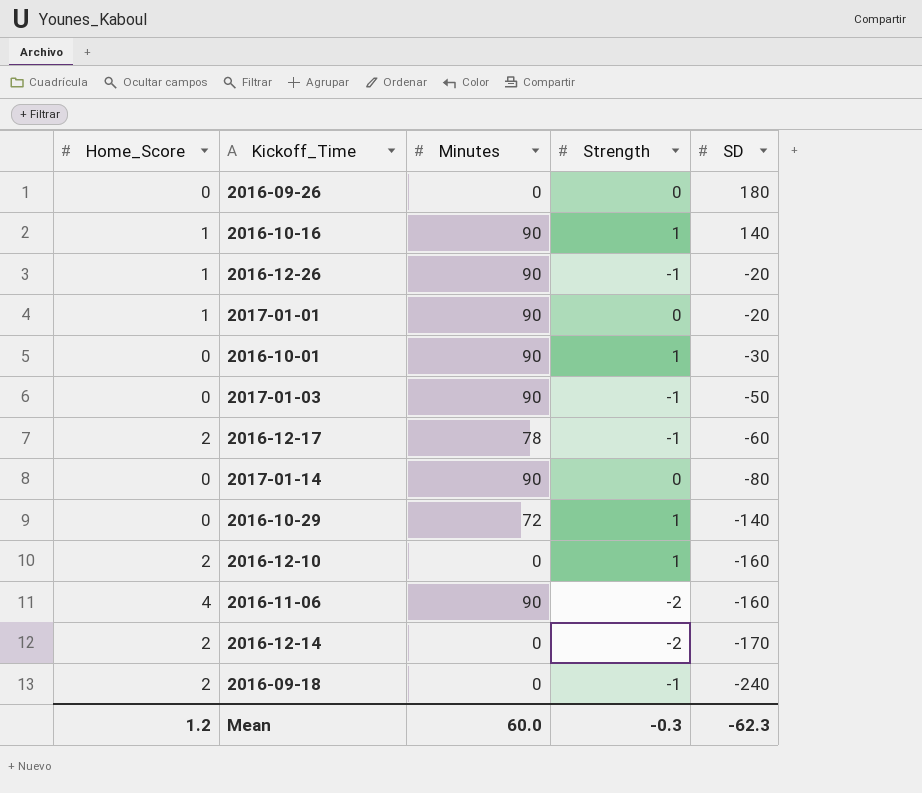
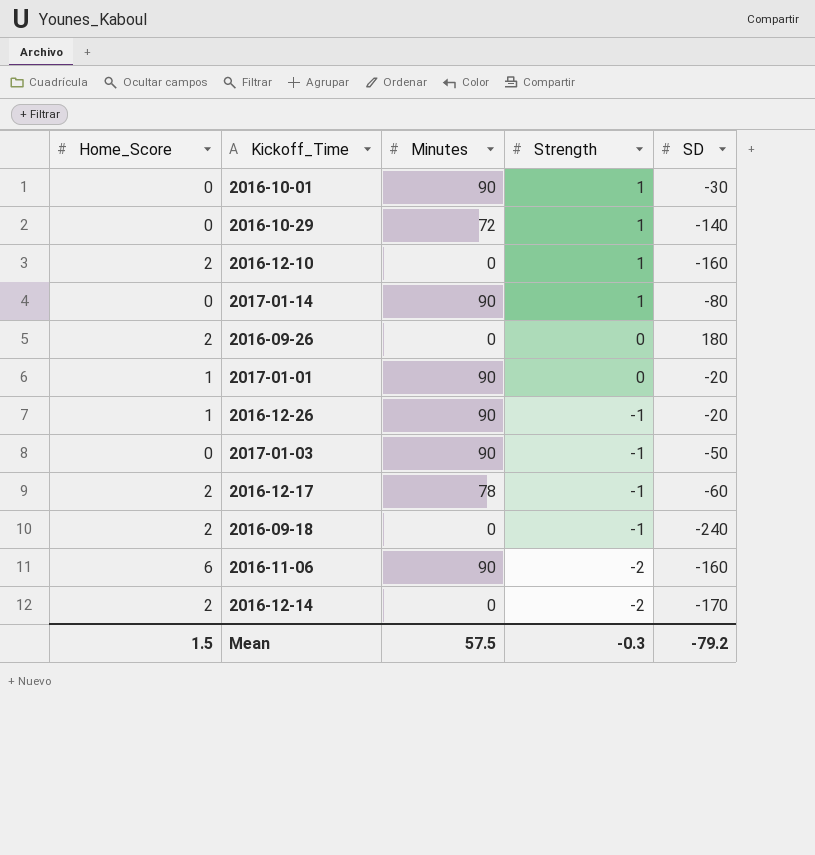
row order: SD descending -> Strength descending
row 2016-10-16: 1 | 90 | 1 | 140 -> none
2017-01-14 | Strength: 0 -> 1
2016-09-26 | Home_Score: 0 -> 2
2016-11-06 | Home_Score: 4 -> 6
Mean | Home_Score: 1.2 -> 1.5
Mean | Minutes: 60.0 -> 57.5
Mean | SD: -62.3 -> -79.2

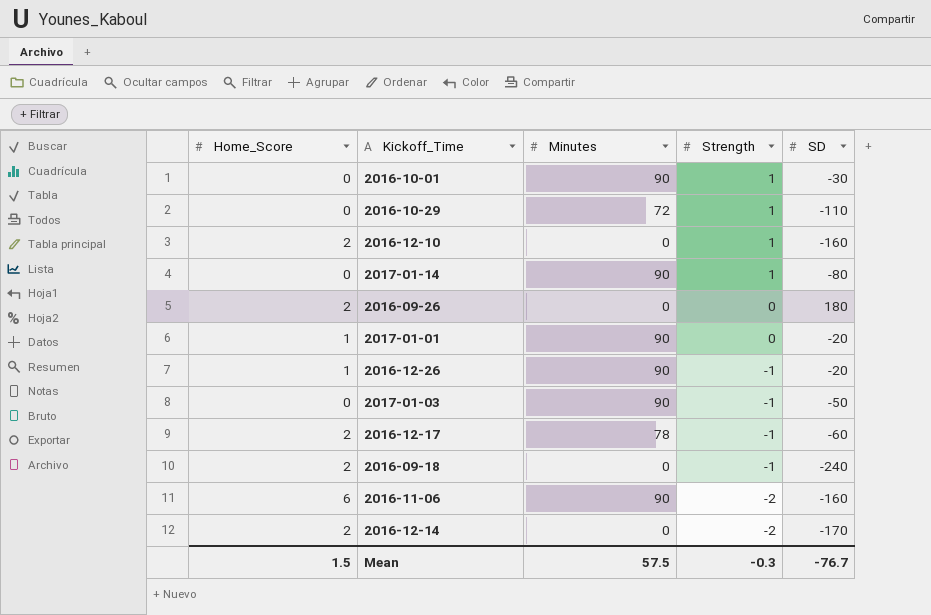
2016-10-29 | SD: -140 -> -110
Mean | SD: -79.2 -> -76.7

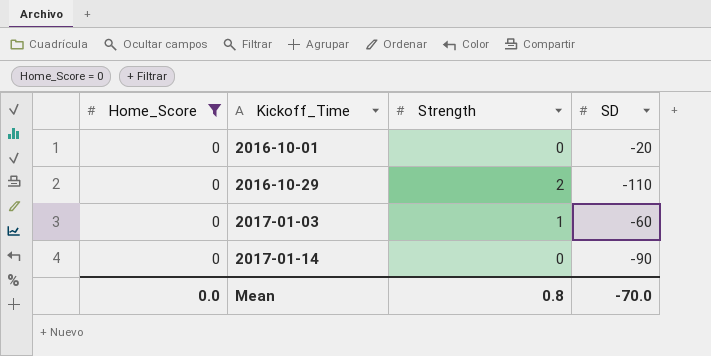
filter: none -> Home_Score = 0
row order: Strength descending -> Kickoff_Time ascending
column Minutes | position: 3 -> none
2016-10-01 | Strength: 1 -> 0
2016-10-01 | SD: -30 -> -20
2016-10-29 | Strength: 1 -> 2
2017-01-03 | Strength: -1 -> 1
2017-01-03 | SD: -50 -> -60
2017-01-14 | Strength: 1 -> 0
2017-01-14 | SD: -80 -> -90
Mean | Home_Score: 1.5 -> 0.0
Mean | Strength: -0.3 -> 0.8
Mean | SD: -76.7 -> -70.0

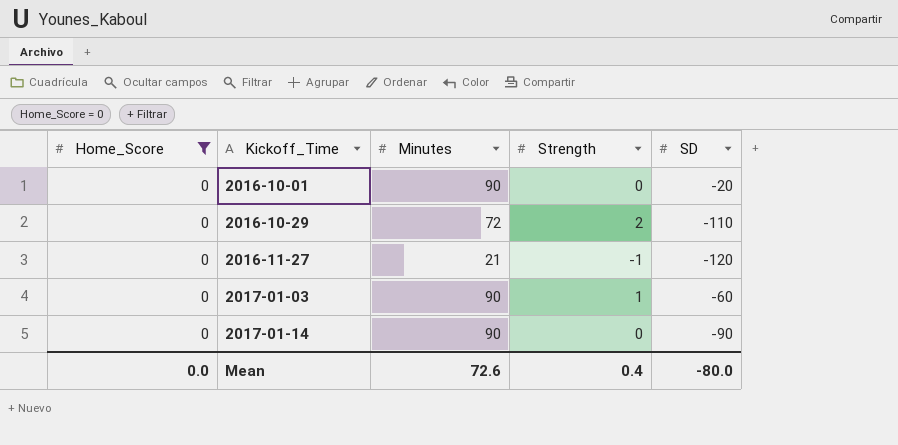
column Minutes | position: none -> 3
row 2016-11-27: none -> 0 | 21 | -1 | -120
Mean | Strength: 0.8 -> 0.4
Mean | SD: -70.0 -> -80.0

